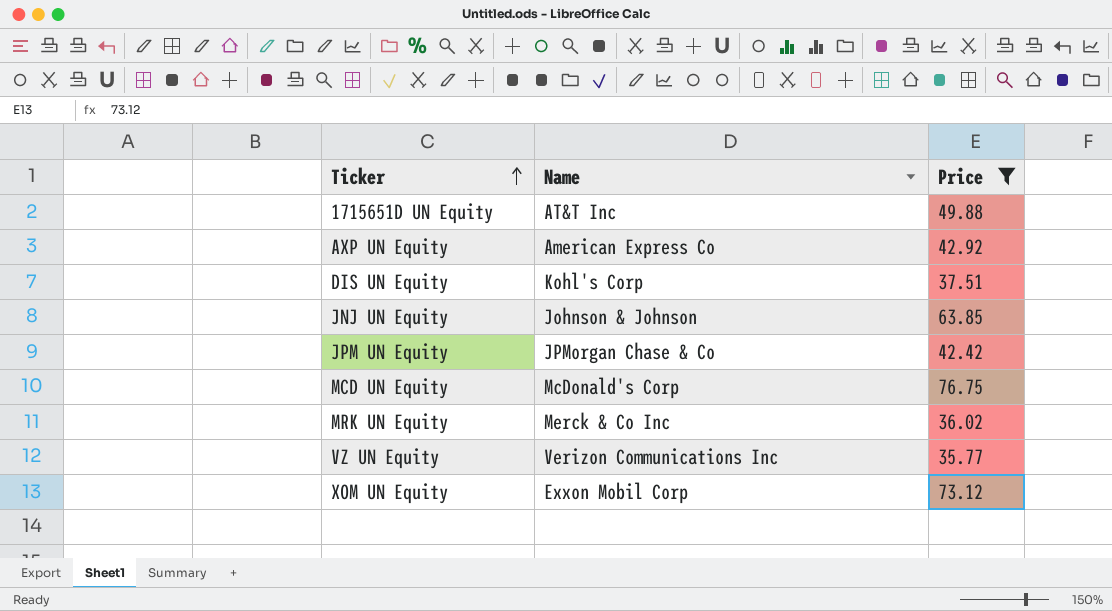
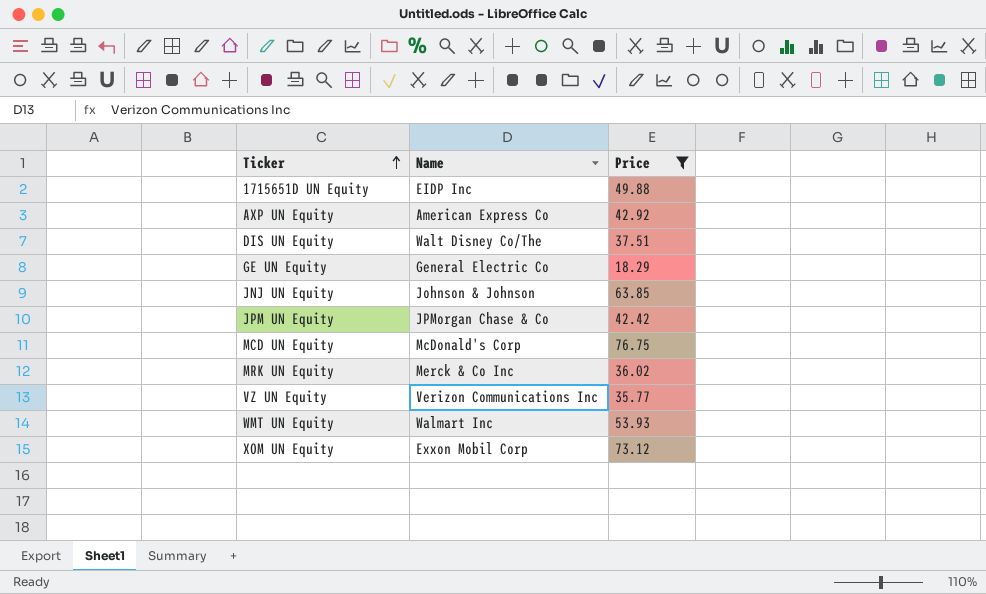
1715651D UN Equity | Name: AT&T Inc -> EIDP Inc
DIS UN Equity | Name: Kohl's Corp -> Walt Disney Co/The
row GE UN Equity: none -> General Electric Co | 18.29
row WMT UN Equity: none -> Walmart Inc | 53.93

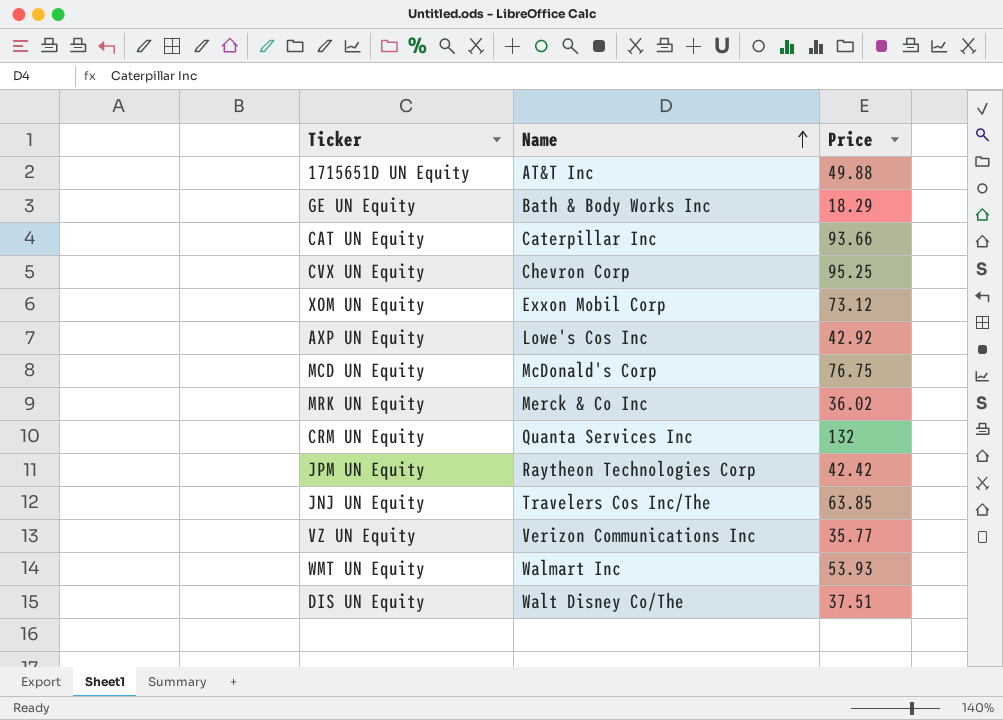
filter: Price <= 76.75 -> none
row order: Ticker ascending -> Name ascending
1715651D UN Equity | Name: EIDP Inc -> AT&T Inc
GE UN Equity | Name: General Electric Co -> Bath & Body Works Inc
AXP UN Equity | Name: American Express Co -> Lowe's Cos Inc
JPM UN Equity | Name: JPMorgan Chase & Co -> Raytheon Technologies Corp
JNJ UN Equity | Name: Johnson & Johnson -> Travelers Cos Inc/The

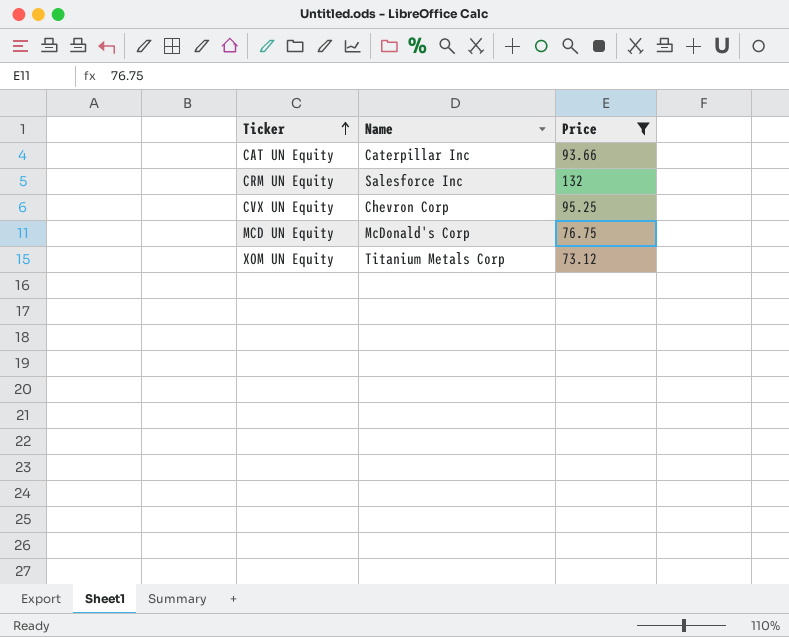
filter: none -> Price >= 73.12
row order: Name ascending -> Ticker ascending
CRM UN Equity | Name: Quanta Services Inc -> Salesforce Inc
XOM UN Equity | Name: Exxon Mobil Corp -> Titanium Metals Corp

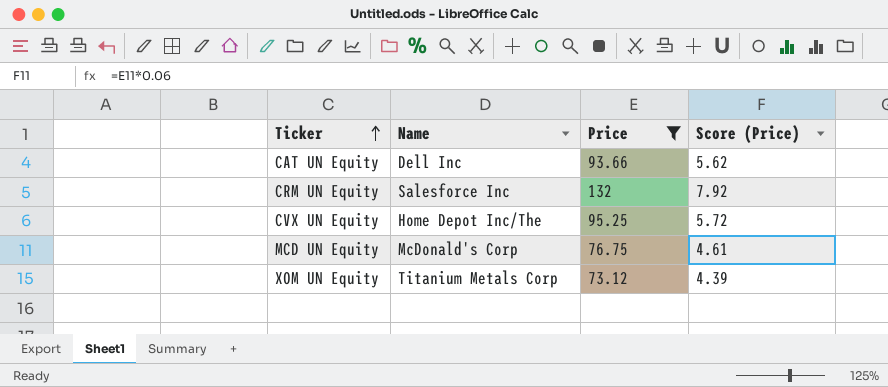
column Score (Price) | formula: none -> [Price] * 0.06
CAT UN Equity | Name: Caterpillar Inc -> Dell Inc
CVX UN Equity | Name: Chevron Corp -> Home Depot Inc/The

